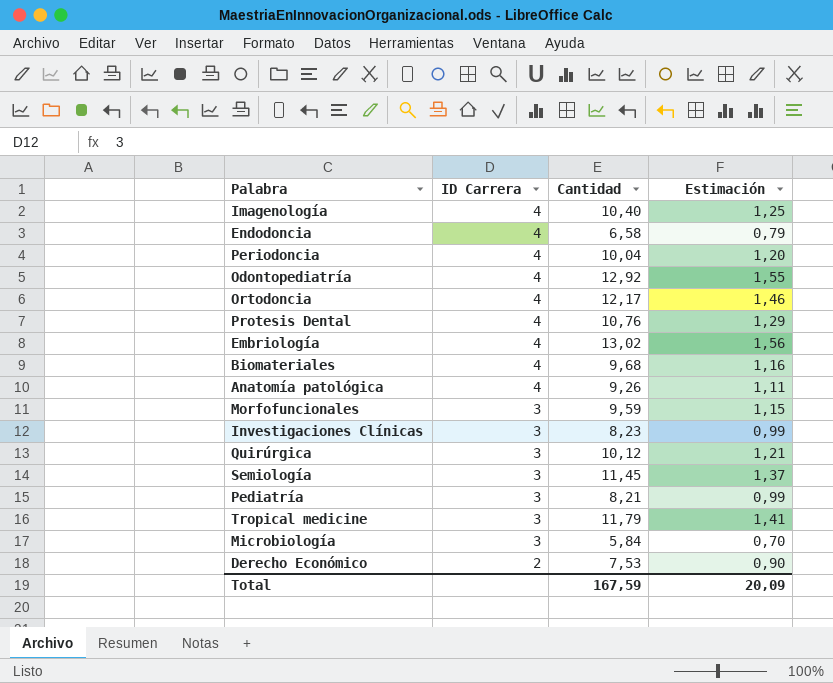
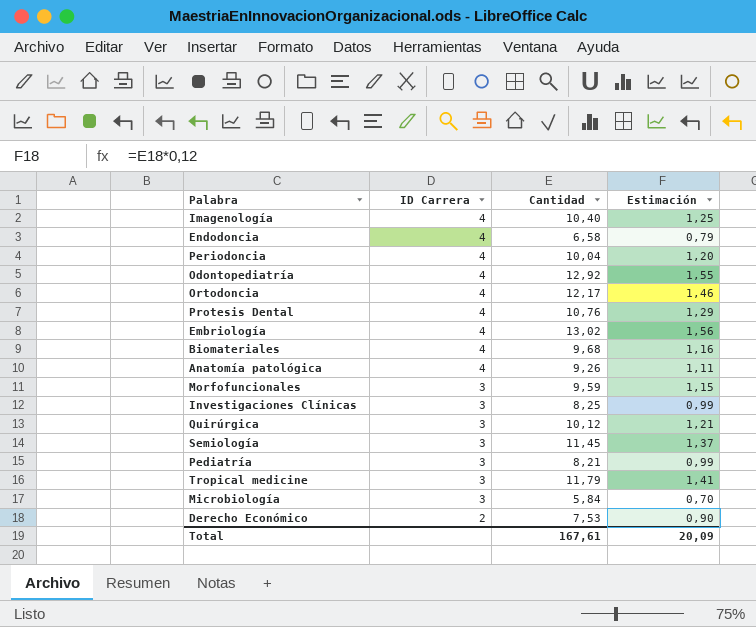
Investigaciones Clínicas | Cantidad: 8,23 -> 8,25
Total | Cantidad: 167,59 -> 167,61

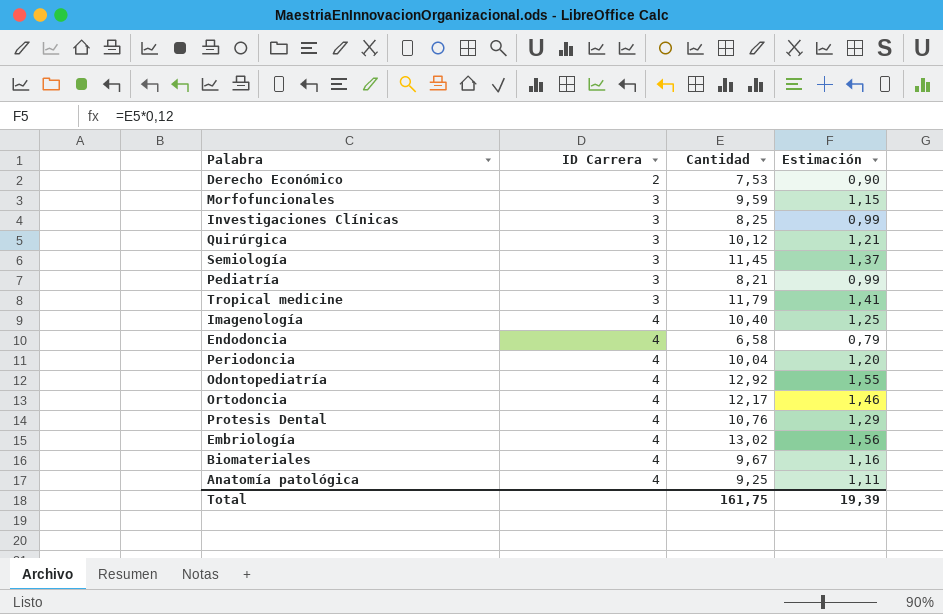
row order: ID Carrera descending -> ID Carrera ascending
row Microbiología: 3 | 5,84 | 0,70 -> none
Biomateriales | Cantidad: 9,68 -> 9,67
Anatomía patológica | Cantidad: 9,26 -> 9,25
Total | Cantidad: 167,61 -> 161,75
Total | Estimación: 20,09 -> 19,39

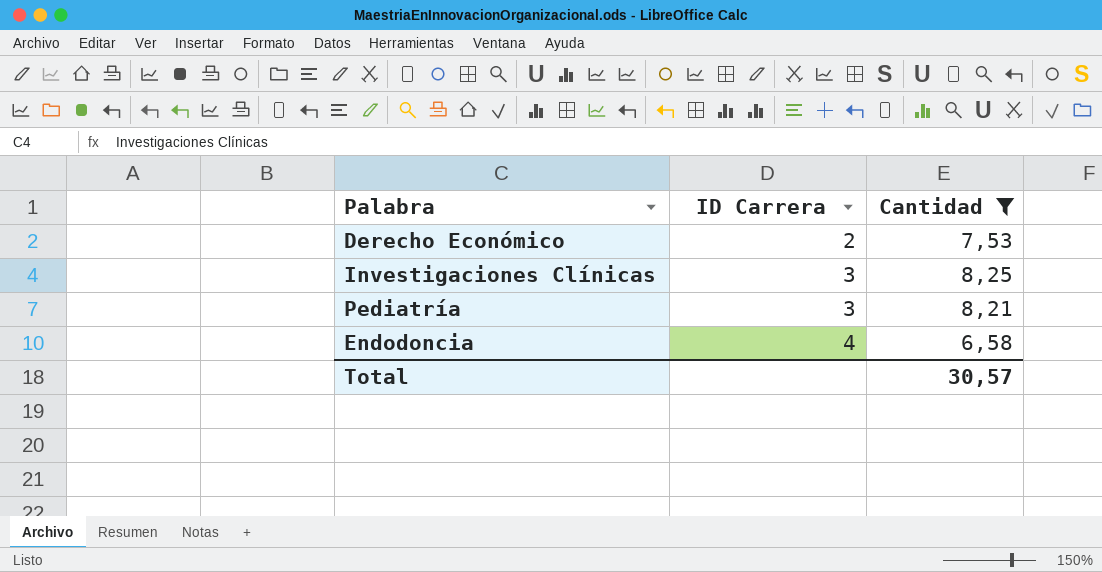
filter: none -> Cantidad <= 8,25
column Estimación | formula: [Cantidad] * 0,12 -> none
Total | Cantidad: 161,75 -> 30,57

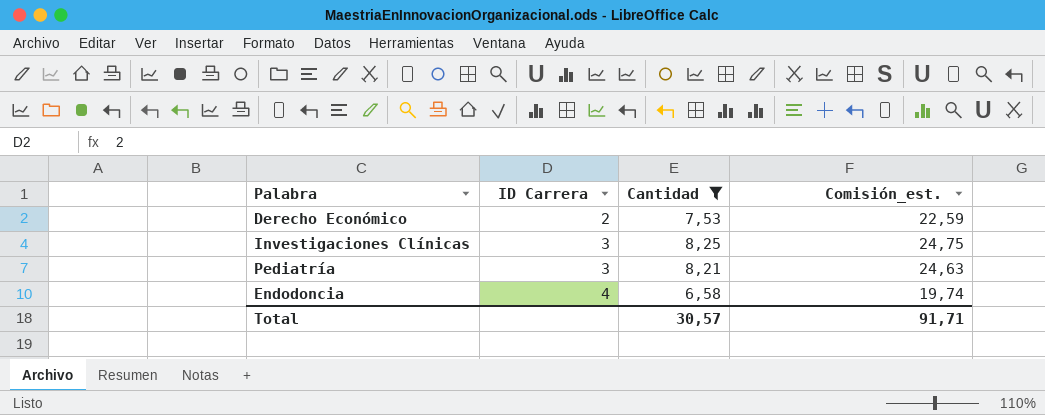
column Comisión_est. | formula: none -> [Cantidad] * 3

